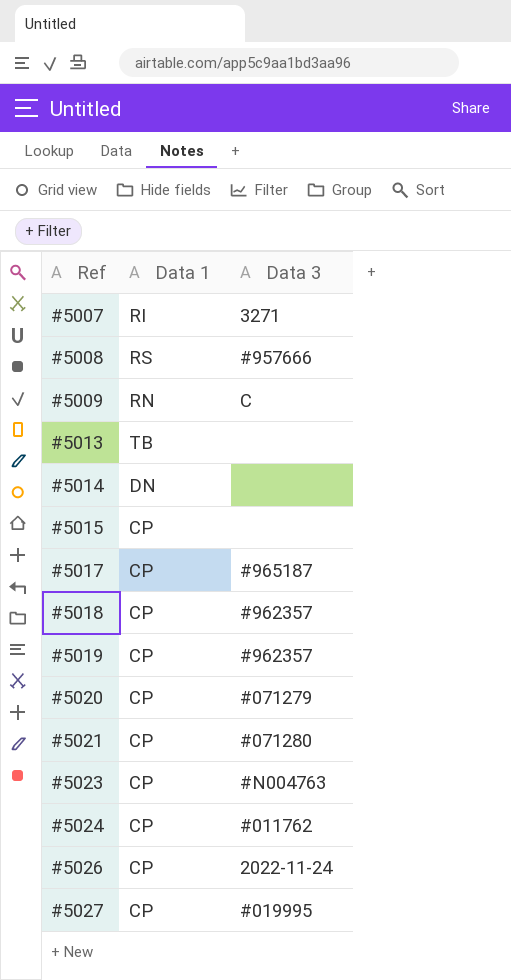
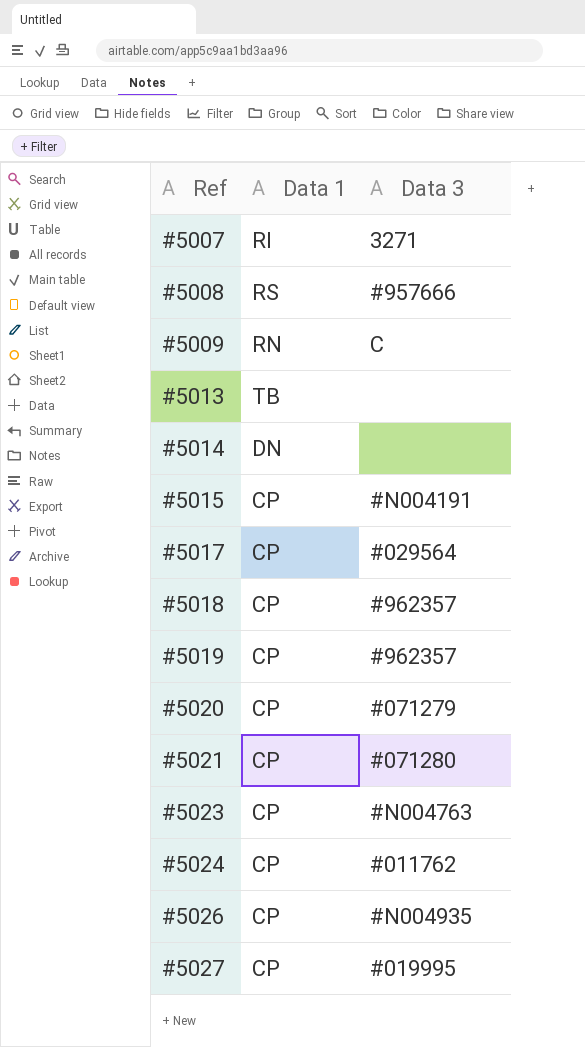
#5015 | Data 3: none -> #N004191
#5017 | Data 3: #965187 -> #029564
#5026 | Data 3: 2022-11-24 -> #N004935

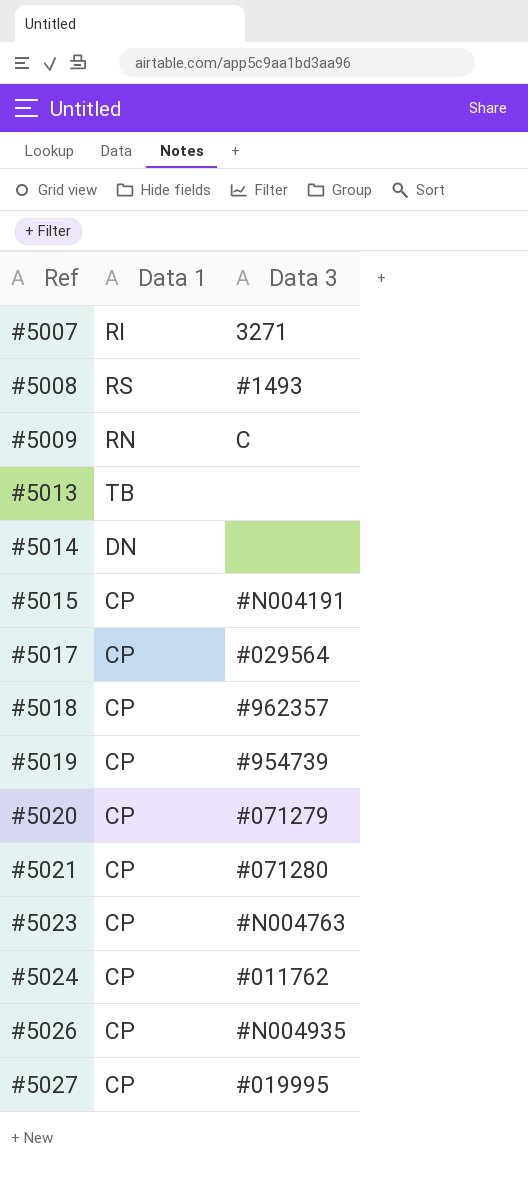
#5008 | Data 3: #957666 -> #1493
#5019 | Data 3: #962357 -> #954739

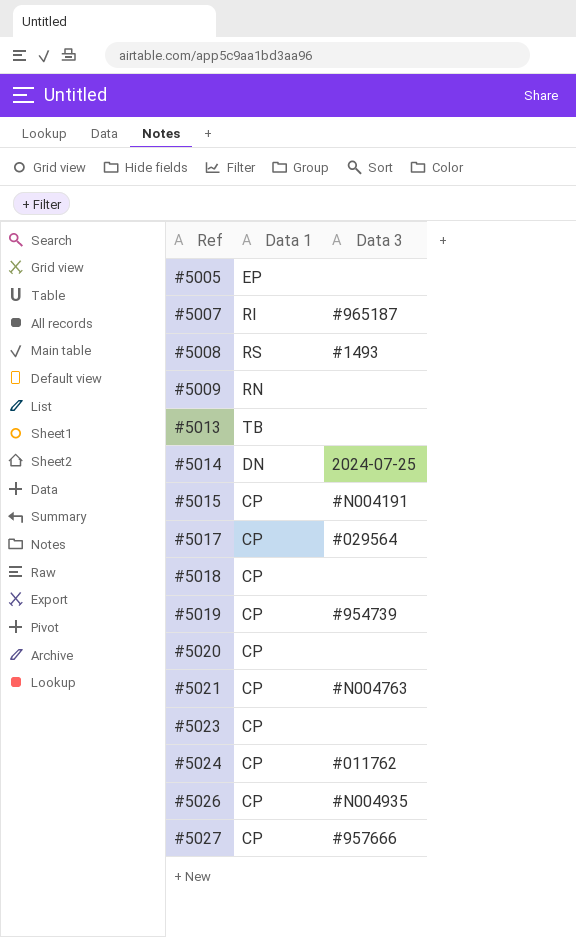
row #5005: none -> EP | none
#5007 | Data 3: 3271 -> #965187
#5009 | Data 3: C -> none
#5014 | Data 3: none -> 2024-07-25
#5018 | Data 3: #962357 -> none
#5020 | Data 3: #071279 -> none
#5021 | Data 3: #071280 -> #N004763
#5023 | Data 3: #N004763 -> none
#5027 | Data 3: #019995 -> #957666

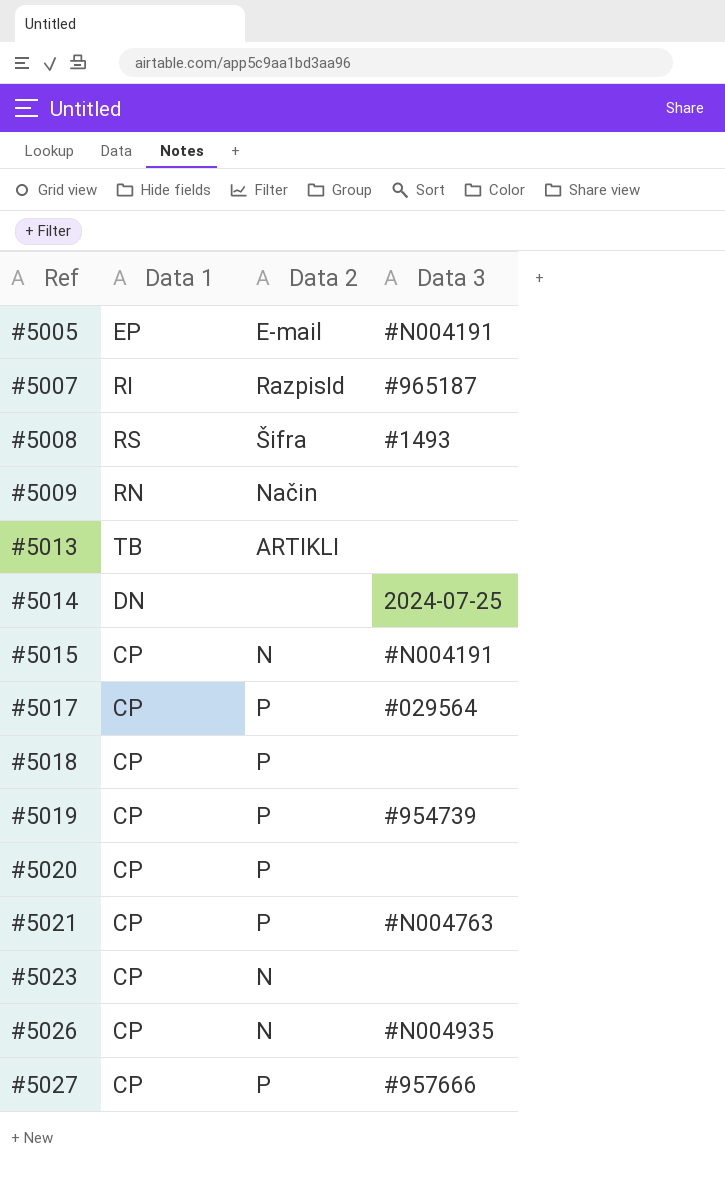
column Data 2 | position: none -> 3
row #5024: CP | #011762 -> none
#5005 | Data 3: none -> #N004191

